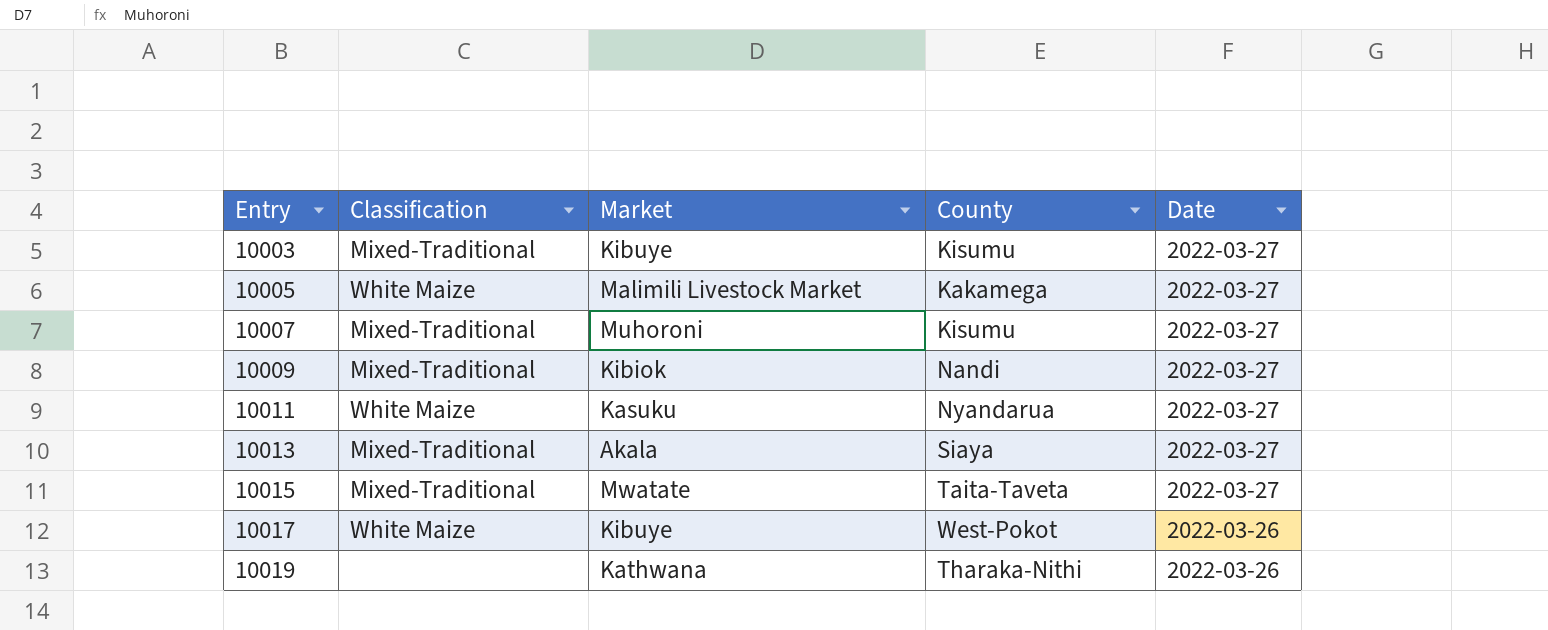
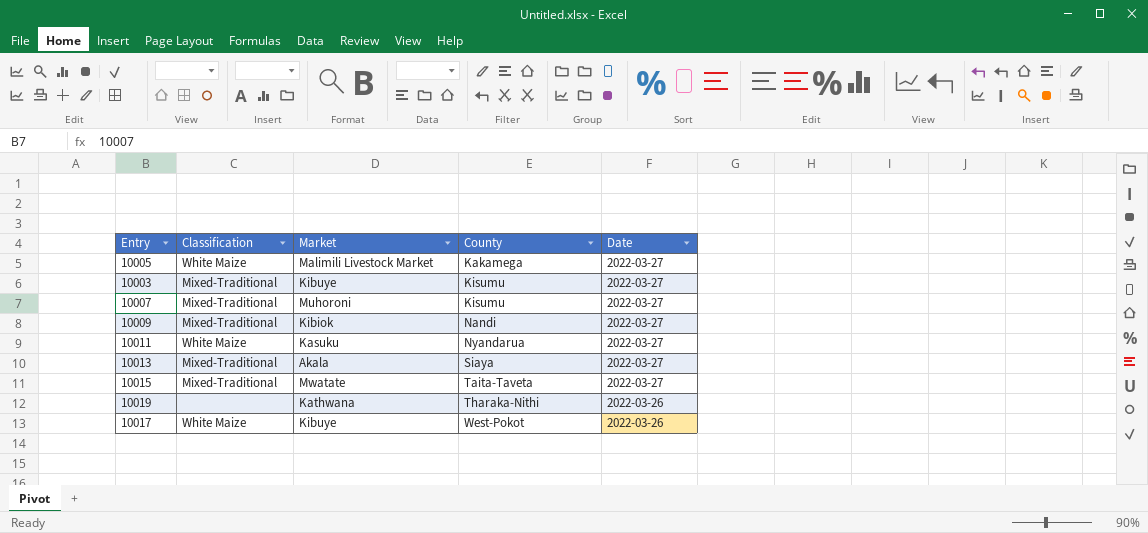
row order: Entry ascending -> County ascending

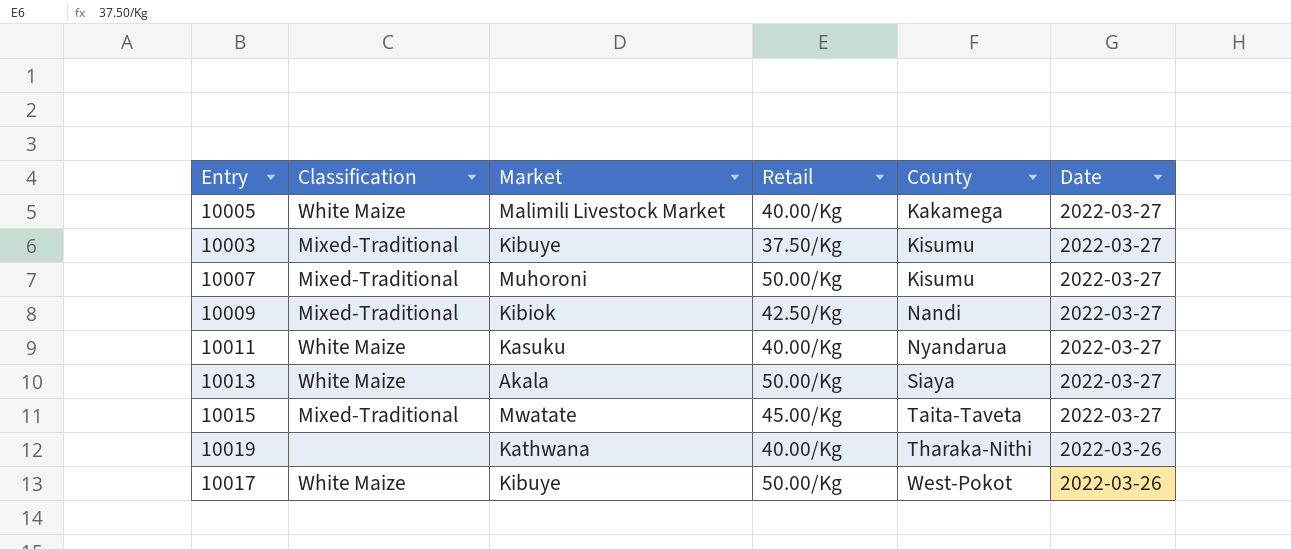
column Retail | position: none -> 4
10013 | Classification: Mixed-Traditional -> White Maize

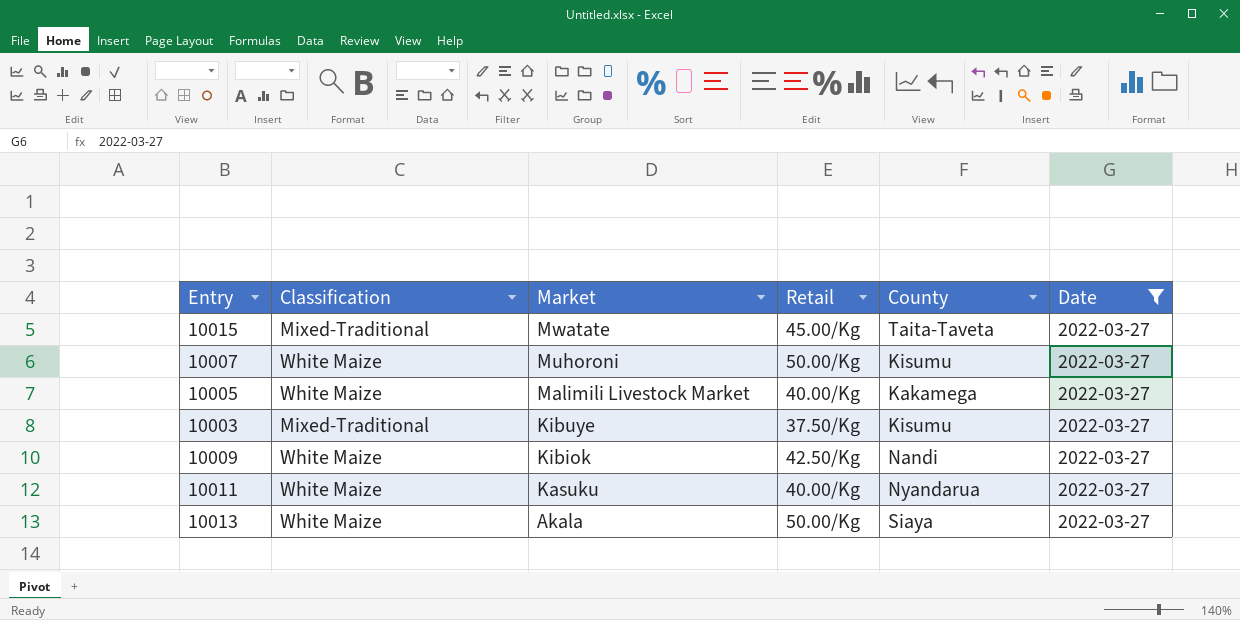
filter: none -> Date = 2022-03-27
row order: County ascending -> Market descending
10007 | Classification: Mixed-Traditional -> White Maize
10009 | Classification: Mixed-Traditional -> White Maize

